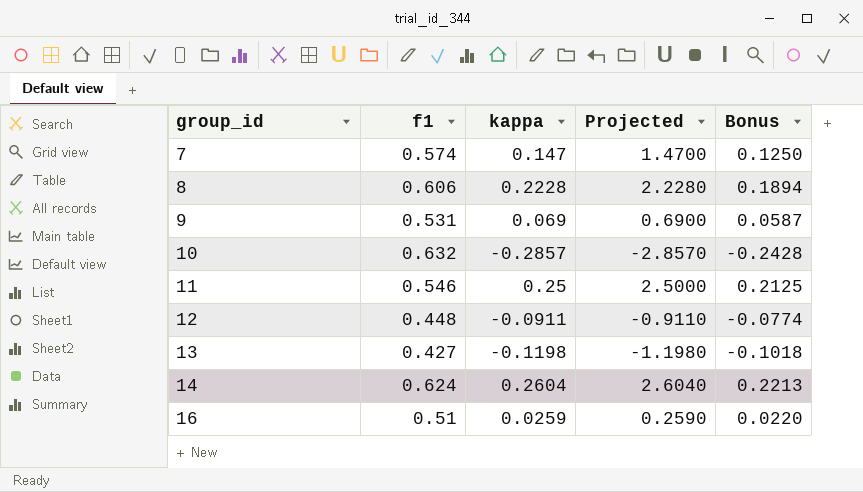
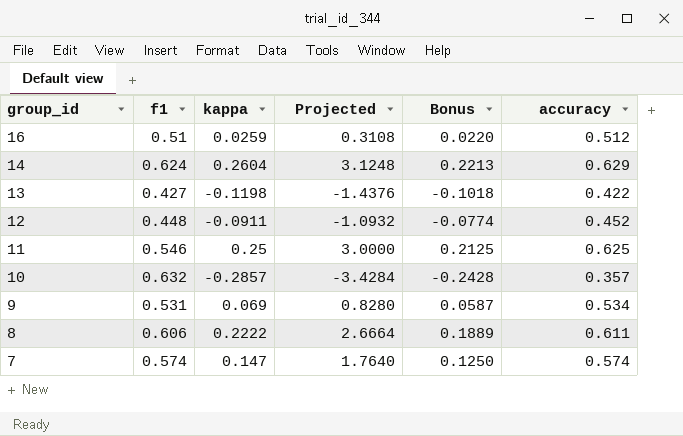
row order: group_id ascending -> group_id descending
column Projected | formula: [kappa] * 10 -> [kappa] * 12
column accuracy | position: none -> 6
8 | kappa: 0.2228 -> 0.2222
8 | Bonus: 0.1894 -> 0.1889

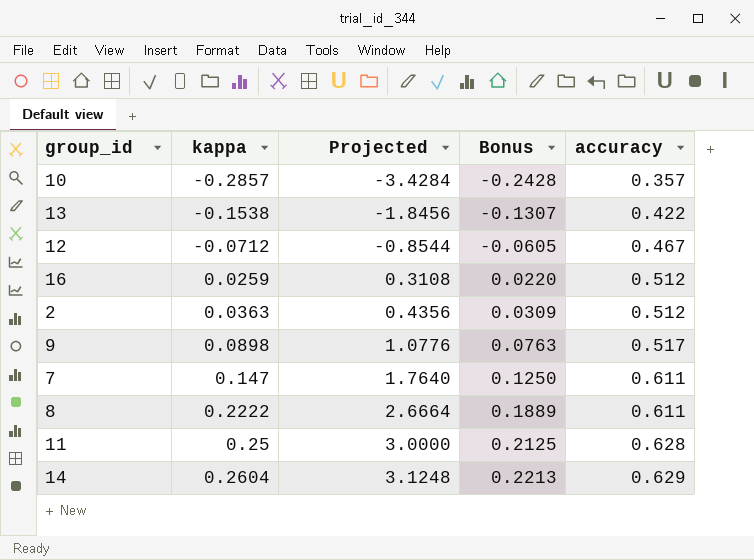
row order: group_id descending -> kappa ascending
column f1 | position: 2 -> none
13 | kappa: -0.1198 -> -0.1538
13 | Projected: -1.4376 -> -1.8456
13 | Bonus: -0.1018 -> -0.1307
12 | kappa: -0.0911 -> -0.0712
12 | Projected: -1.0932 -> -0.8544
12 | Bonus: -0.0774 -> -0.0605
12 | accuracy: 0.452 -> 0.467
row 2: none -> 0.0363 | 0.4356 | 0.0309 | 0.512
9 | kappa: 0.069 -> 0.0898
9 | Projected: 0.8280 -> 1.0776
9 | Bonus: 0.0587 -> 0.0763
9 | accuracy: 0.534 -> 0.517
7 | accuracy: 0.574 -> 0.611
11 | accuracy: 0.625 -> 0.628

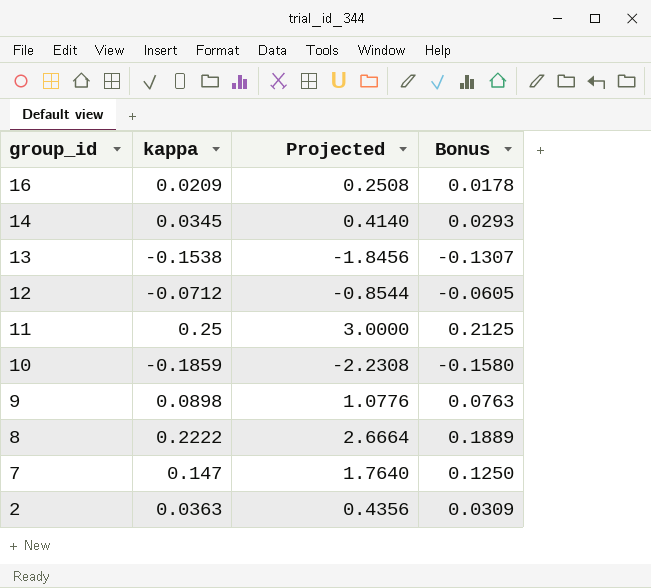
row order: kappa ascending -> group_id descending
column accuracy | position: 5 -> none
16 | kappa: 0.0259 -> 0.0209
16 | Projected: 0.3108 -> 0.2508
16 | Bonus: 0.0220 -> 0.0178
14 | kappa: 0.2604 -> 0.0345
14 | Projected: 3.1248 -> 0.4140
14 | Bonus: 0.2213 -> 0.0293
10 | kappa: -0.2857 -> -0.1859
10 | Projected: -3.4284 -> -2.2308
10 | Bonus: -0.2428 -> -0.1580

